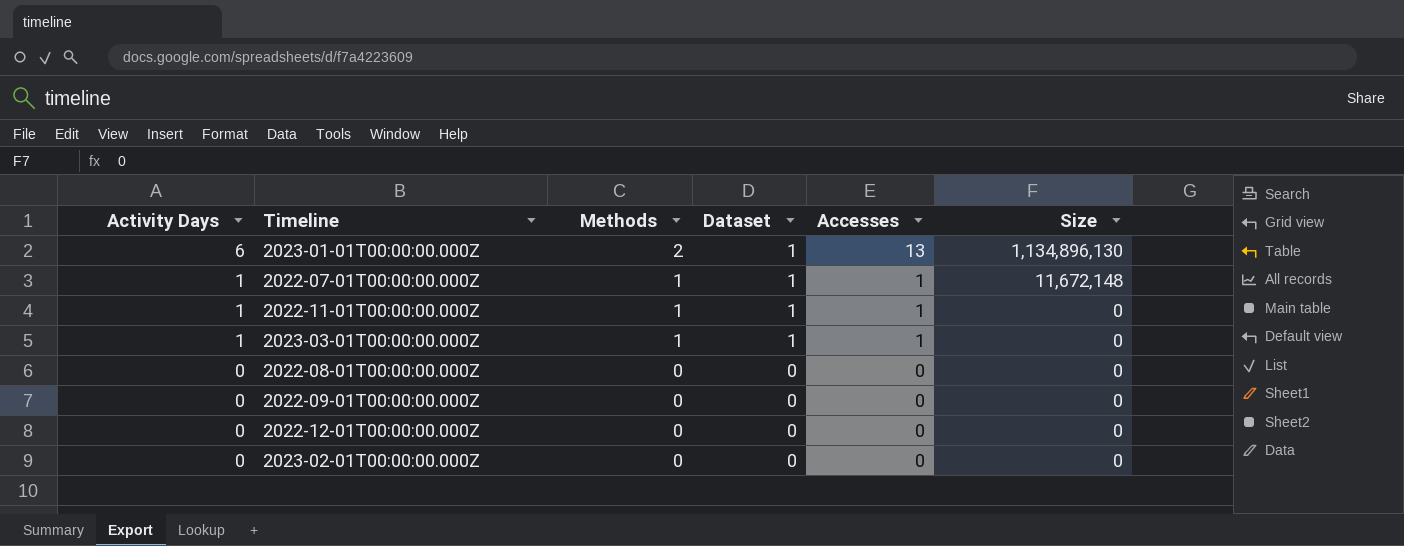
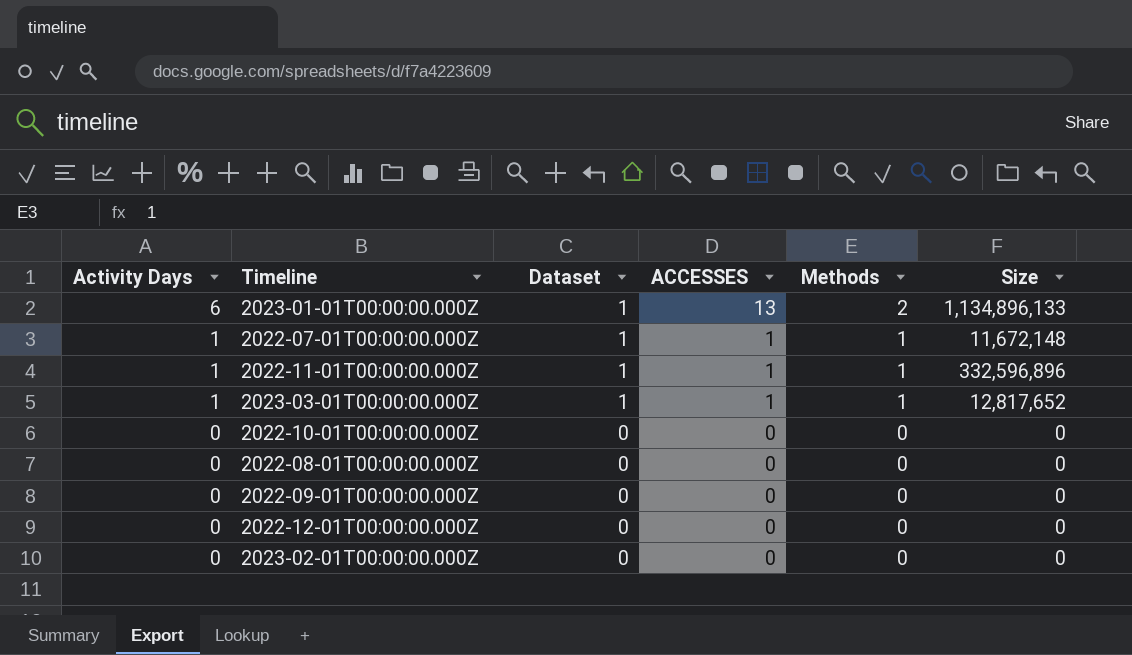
column name: Accesses -> ACCESSES
column Methods | position: 3 -> 5
2023-01-01T00:00:00.000Z | Size: 1,134,896,130 -> 1,134,896,133
2022-11-01T00:00:00.000Z | Size: 0 -> 332,596,896
2023-03-01T00:00:00.000Z | Size: 0 -> 12,817,652
row 2022-10-01T00:00:00.000Z: none -> 0 | 0 | 0 | 0 | 0

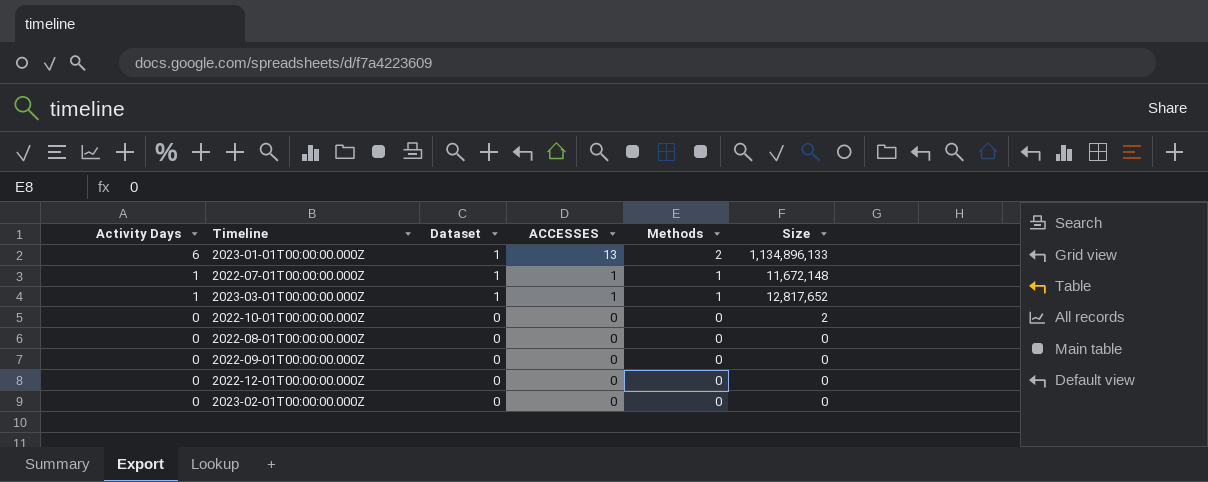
row 2022-11-01T00:00:00.000Z: 1 | 1 | 1 | 1 | 332,596,896 -> none
2022-10-01T00:00:00.000Z | Size: 0 -> 2

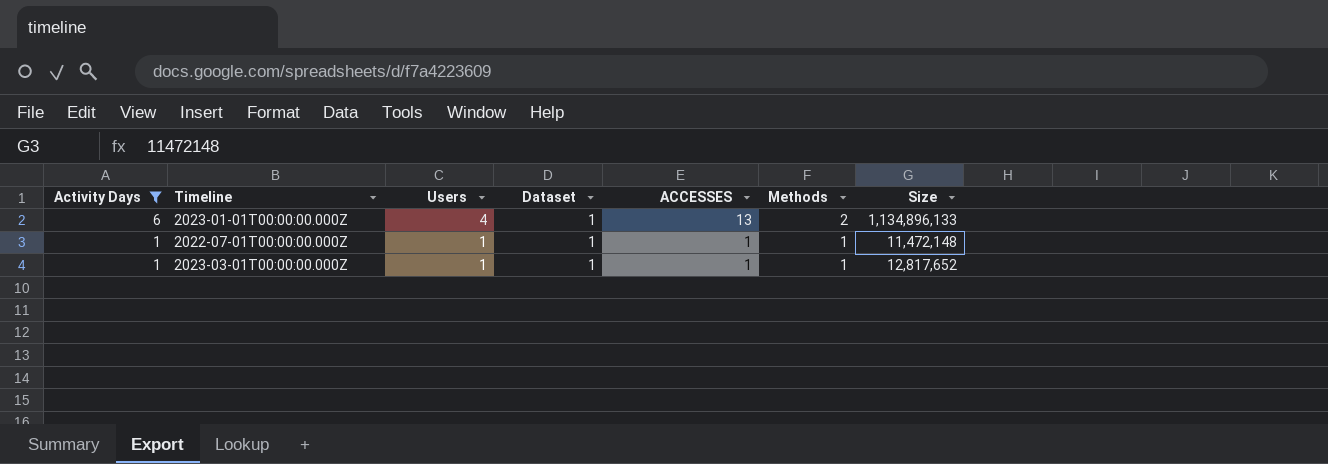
filter: none -> Activity Days != 0
column Users | position: none -> 3
2022-07-01T00:00:00.000Z | Size: 11,672,148 -> 11,472,148

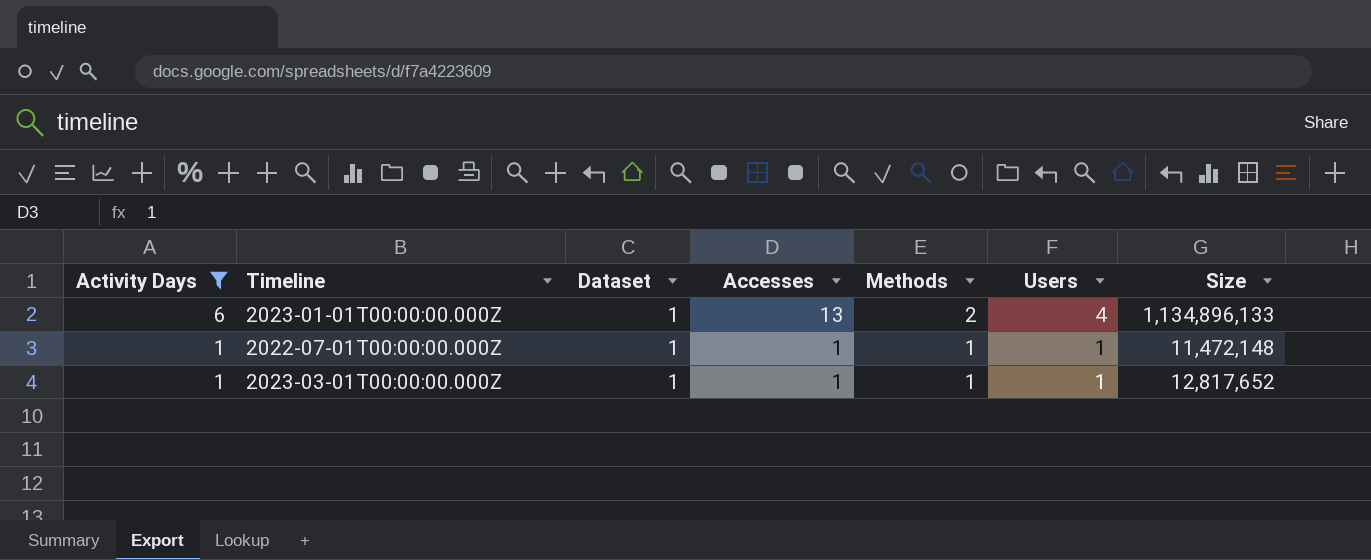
column name: ACCESSES -> Accesses
column Users | position: 3 -> 6

